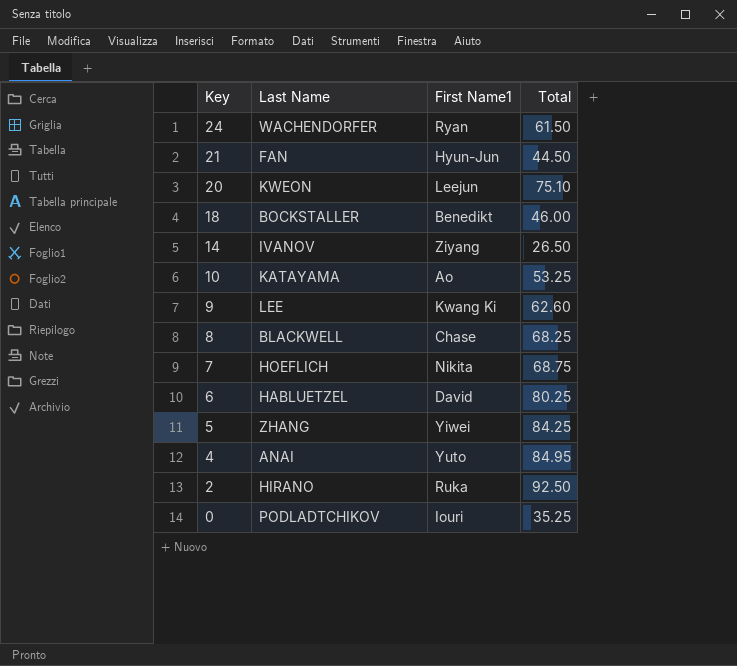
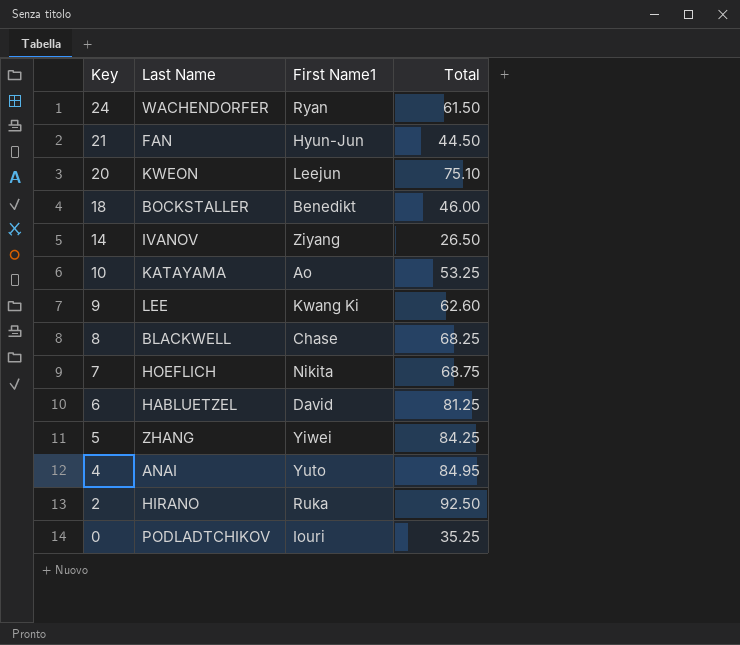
6 | Total: 80.25 -> 81.25

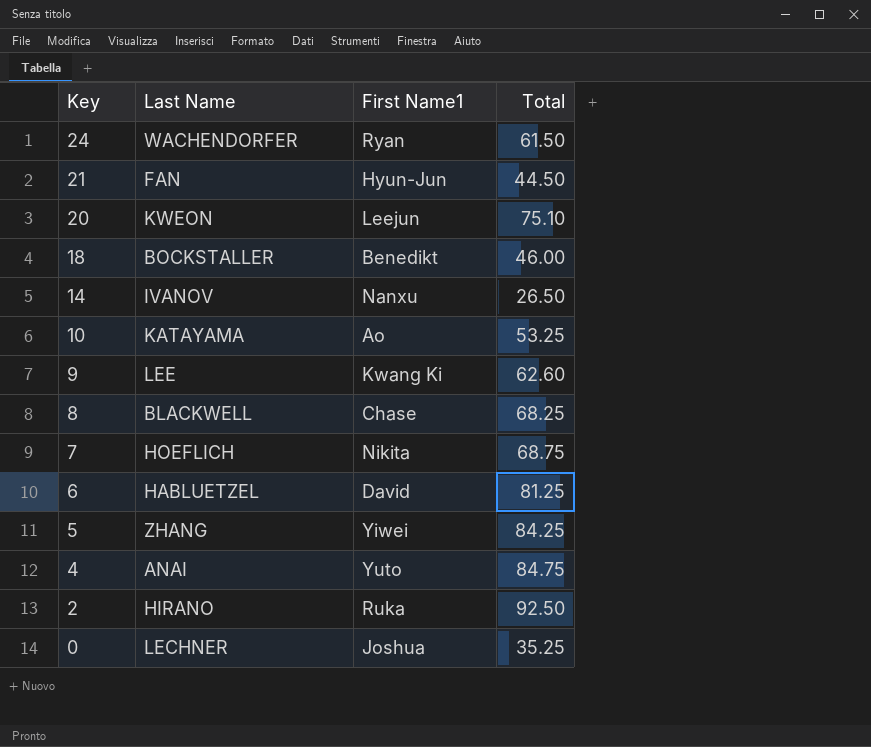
14 | First Name1: Ziyang -> Nanxu
4 | Total: 84.95 -> 84.75
0 | Last Name: PODLADTCHIKOV -> LECHNER
0 | First Name1: Iouri -> Joshua

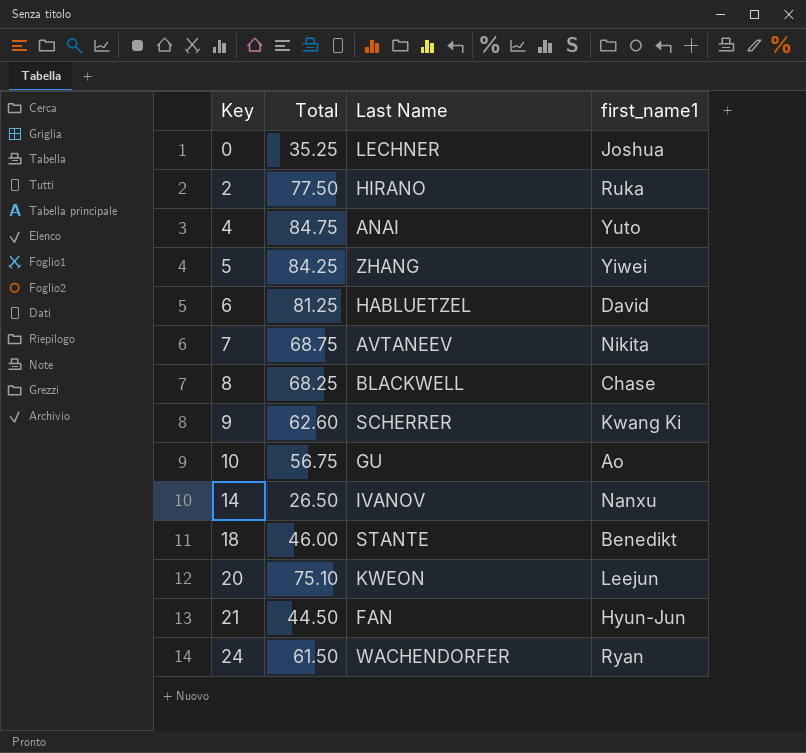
row order: Key descending -> Key ascending
column Total | position: 4 -> 2
column name: First Name1 -> first_name1
2 | Total: 92.50 -> 77.50
7 | Last Name: HOEFLICH -> AVTANEEV
9 | Last Name: LEE -> SCHERRER
10 | Total: 53.25 -> 56.75
10 | Last Name: KATAYAMA -> GU
18 | Last Name: BOCKSTALLER -> STANTE

